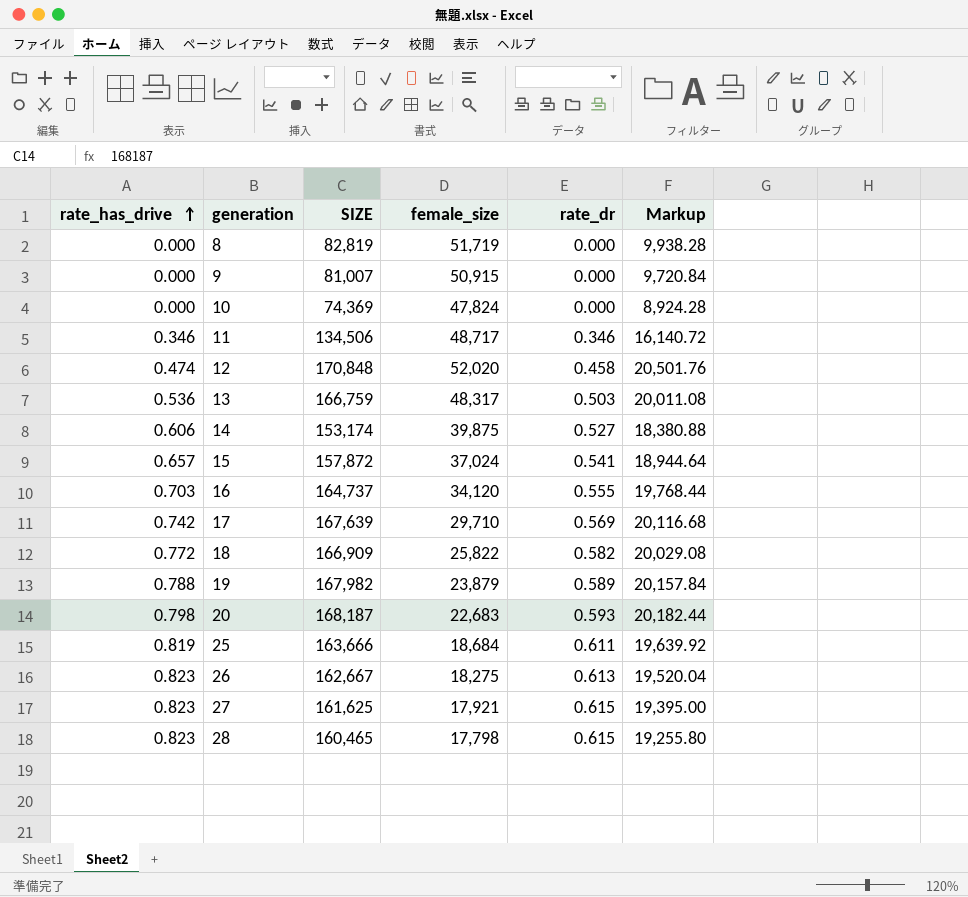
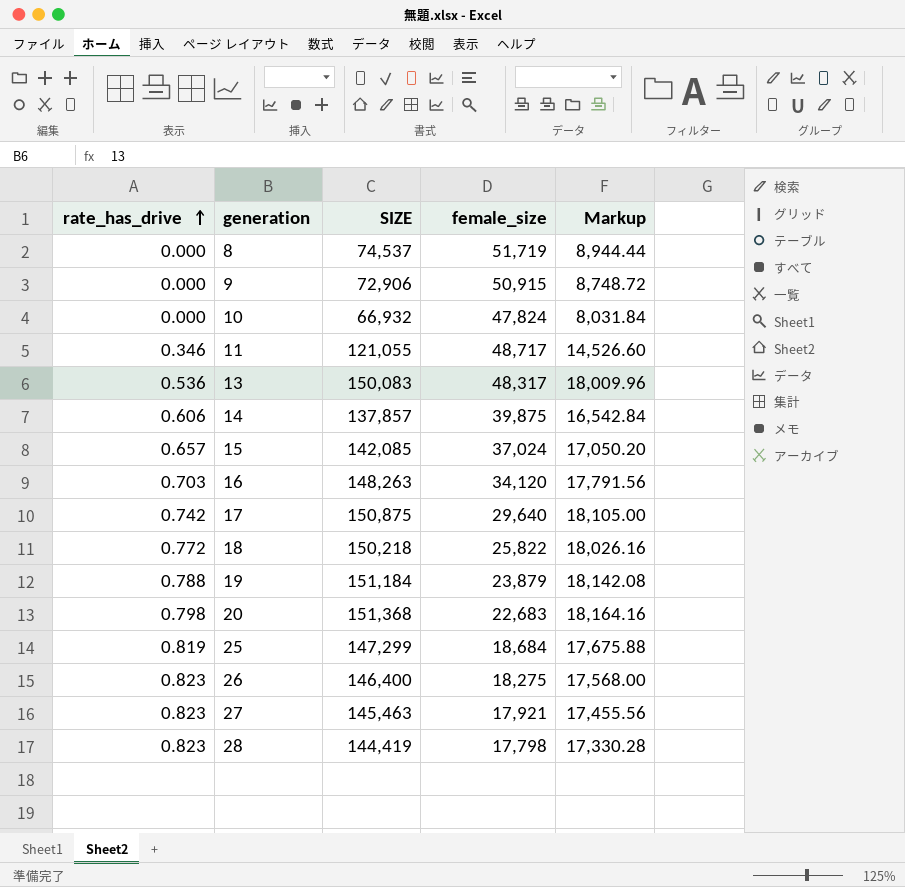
column rate_dr | position: 5 -> none
row 12: 0.474 | 170,848 | 52,020 | 0.458 | 20,501.76 -> none
8 | SIZE: 82,819 -> 74,537
8 | Markup: 9,938.28 -> 8,944.44
9 | SIZE: 81,007 -> 72,906
9 | Markup: 9,720.84 -> 8,748.72
10 | SIZE: 74,369 -> 66,932
10 | Markup: 8,924.28 -> 8,031.84
11 | SIZE: 134,506 -> 121,055
11 | Markup: 16,140.72 -> 14,526.60
13 | SIZE: 166,759 -> 150,083
13 | Markup: 20,011.08 -> 18,009.96
14 | SIZE: 153,174 -> 137,857
14 | Markup: 18,380.88 -> 16,542.84
15 | SIZE: 157,872 -> 142,085
15 | Markup: 18,944.64 -> 17,050.20
16 | SIZE: 164,737 -> 148,263
16 | Markup: 19,768.44 -> 17,791.56
17 | SIZE: 167,639 -> 150,875
17 | female_size: 29,710 -> 29,640
17 | Markup: 20,116.68 -> 18,105.00
18 | SIZE: 166,909 -> 150,218
18 | Markup: 20,029.08 -> 18,026.16
19 | SIZE: 167,982 -> 151,184
19 | Markup: 20,157.84 -> 18,142.08
20 | SIZE: 168,187 -> 151,368
20 | Markup: 20,182.44 -> 18,164.16
25 | SIZE: 163,666 -> 147,299
25 | Markup: 19,639.92 -> 17,675.88
26 | SIZE: 162,667 -> 146,400
26 | Markup: 19,520.04 -> 17,568.00
27 | SIZE: 161,625 -> 145,463
27 | Markup: 19,395.00 -> 17,455.56
28 | SIZE: 160,465 -> 144,419
28 | Markup: 19,255.80 -> 17,330.28

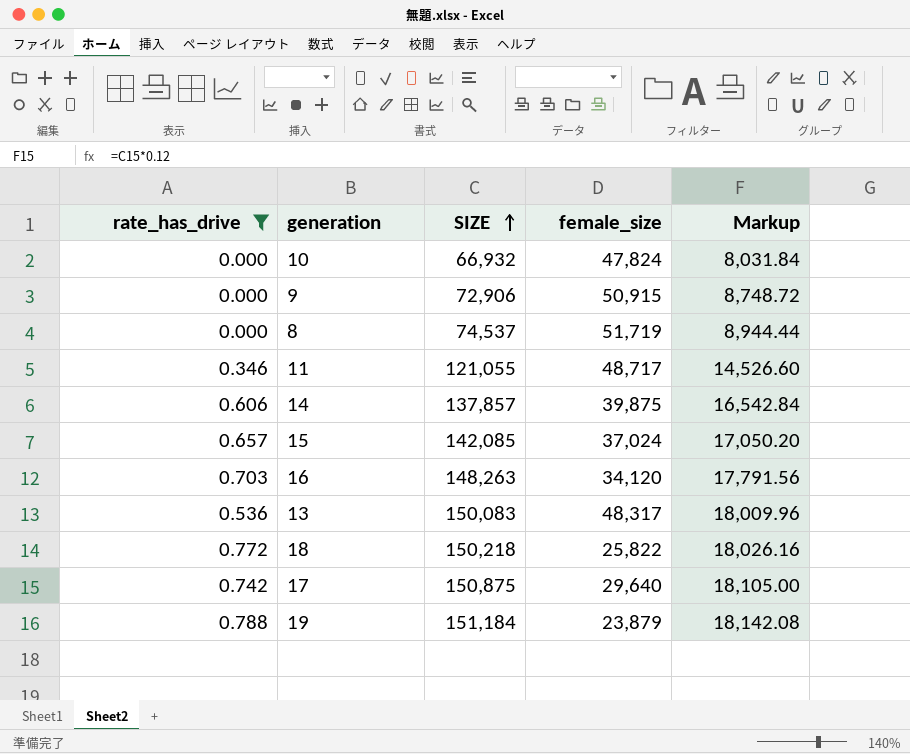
filter: none -> rate_has_drive <= 0.788
row order: rate_has_drive ascending -> SIZE ascending

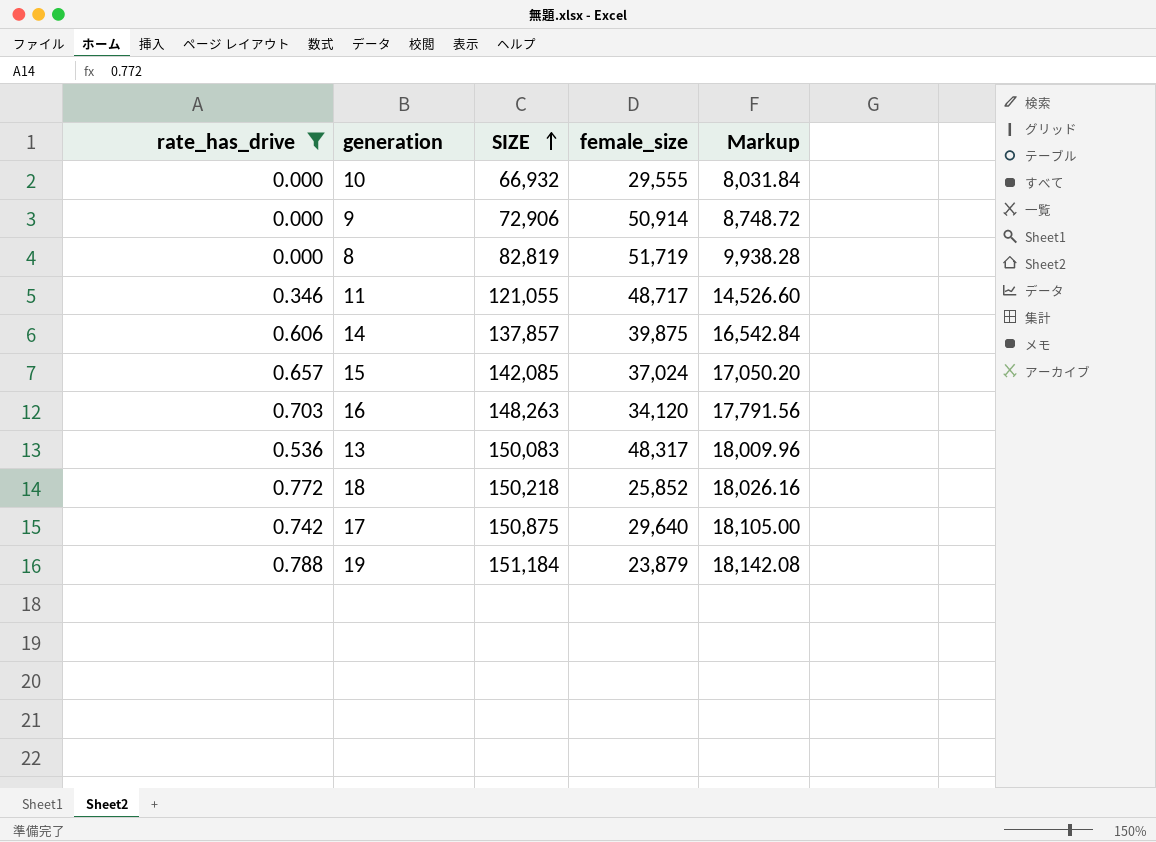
10 | female_size: 47,824 -> 29,555
9 | female_size: 50,915 -> 50,914
8 | SIZE: 74,537 -> 82,819
8 | Markup: 8,944.44 -> 9,938.28
18 | female_size: 25,822 -> 25,852

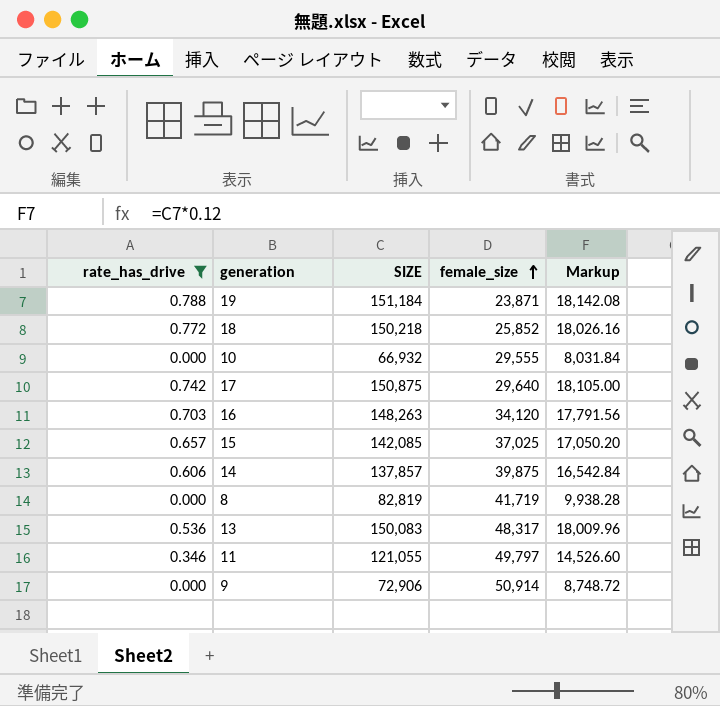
row order: SIZE ascending -> female_size ascending
19 | female_size: 23,879 -> 23,871
15 | female_size: 37,024 -> 37,025
8 | female_size: 51,719 -> 41,719
11 | female_size: 48,717 -> 49,797

